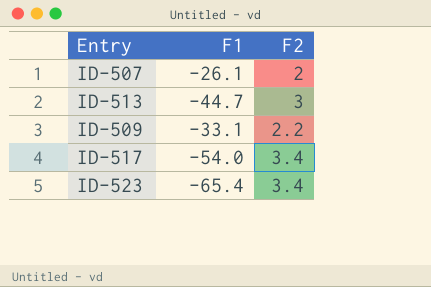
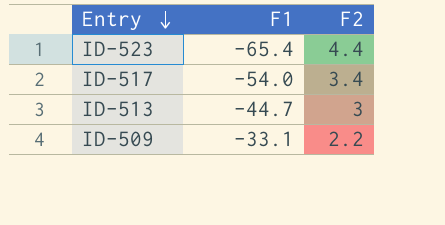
row order: none -> Entry descending
row ID-507: -26.1 | 2 -> none
ID-523 | F2: 3.4 -> 4.4

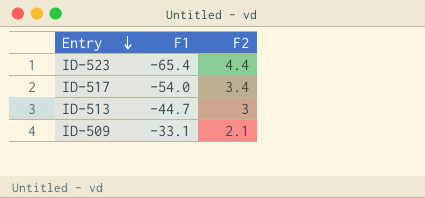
ID-509 | F2: 2.2 -> 2.1

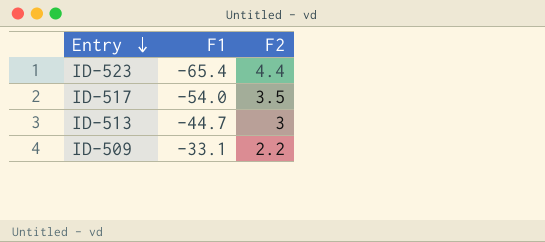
ID-517 | F2: 3.4 -> 3.5
ID-509 | F2: 2.1 -> 2.2

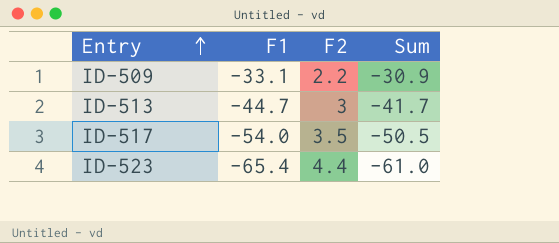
row order: Entry descending -> Entry ascending
column Sum | formula: none -> [F1] + [F2]

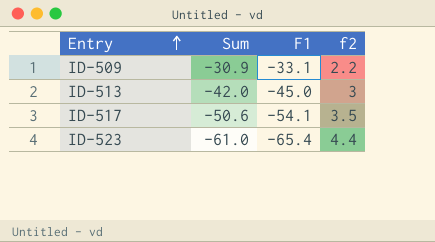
column Sum | position: 4 -> 2
column name: F2 -> f2
ID-513 | Sum: -41.7 -> -42.0
ID-513 | F1: -44.7 -> -45.0
ID-517 | Sum: -50.5 -> -50.6
ID-517 | F1: -54.0 -> -54.1

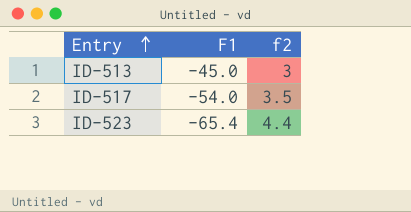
column Sum | formula: [F1] + [f2] -> none
row ID-509: -30.9 | -33.1 | 2.2 -> none
ID-517 | F1: -54.1 -> -54.0

